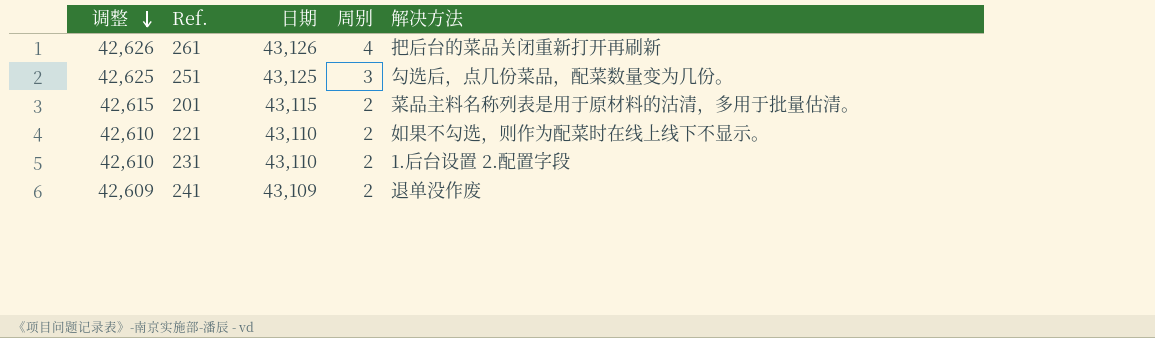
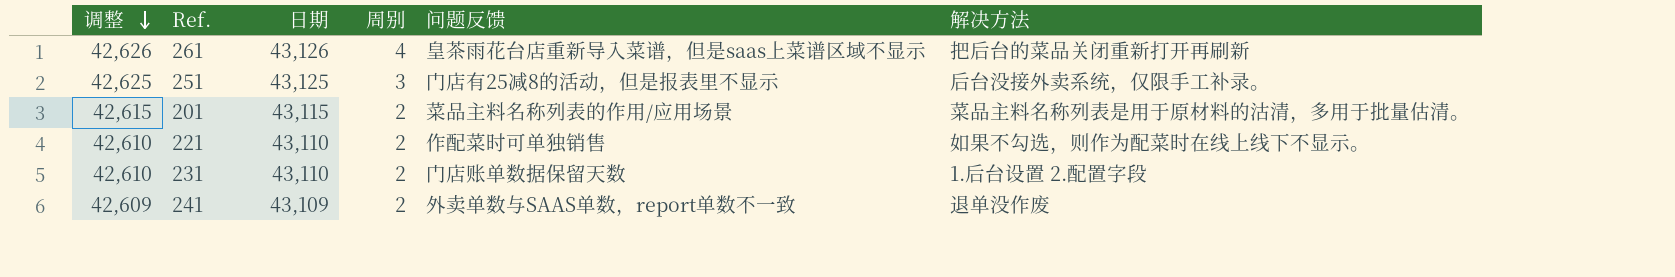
column 问题反馈 | position: none -> 5
251 | 解决方法: 勾选后，点几份菜品，配菜数量变为几份。 -> 后台没接外卖系统，仅限手工补录。

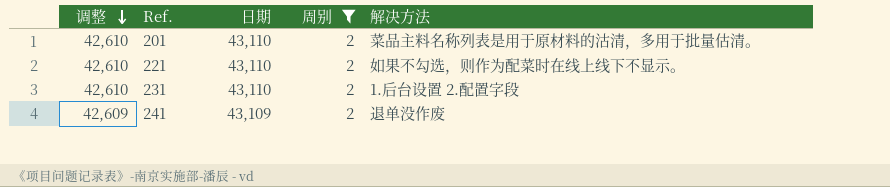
filter: none -> 周别 = 2
column 问题反馈 | position: 5 -> none
201 | 调整: 42,615 -> 42,610
201 | 日期: 43,115 -> 43,110

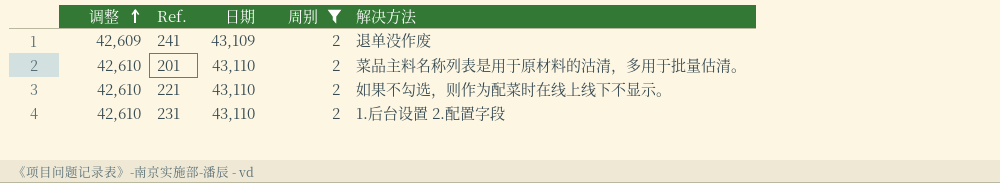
row order: 调整 descending -> 调整 ascending

